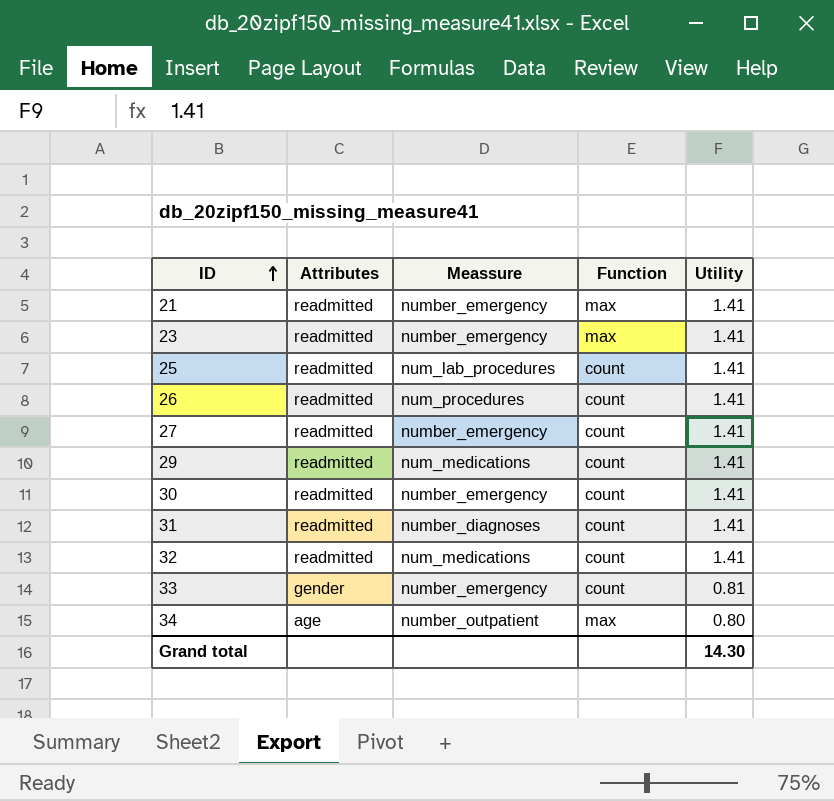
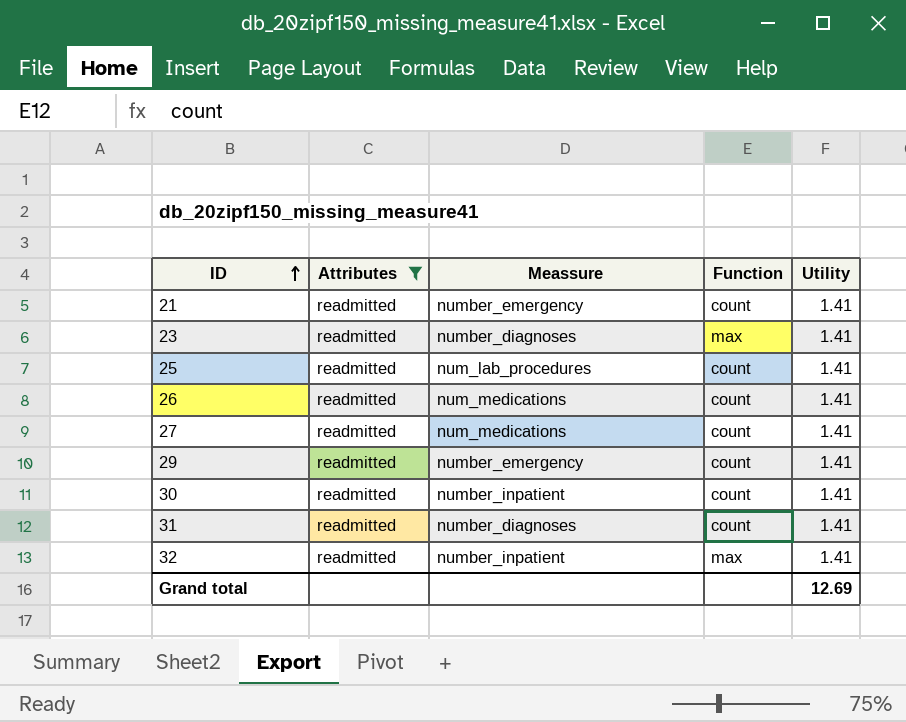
filter: none -> Attributes = readmitted
21 | Function: max -> count
23 | Meassure: number_emergency -> number_diagnoses
26 | Meassure: num_procedures -> num_medications
27 | Meassure: number_emergency -> num_medications
29 | Meassure: num_medications -> number_emergency
30 | Meassure: number_emergency -> number_inpatient
32 | Meassure: num_medications -> number_inpatient
32 | Function: count -> max
Grand total | Utility: 14.30 -> 12.69

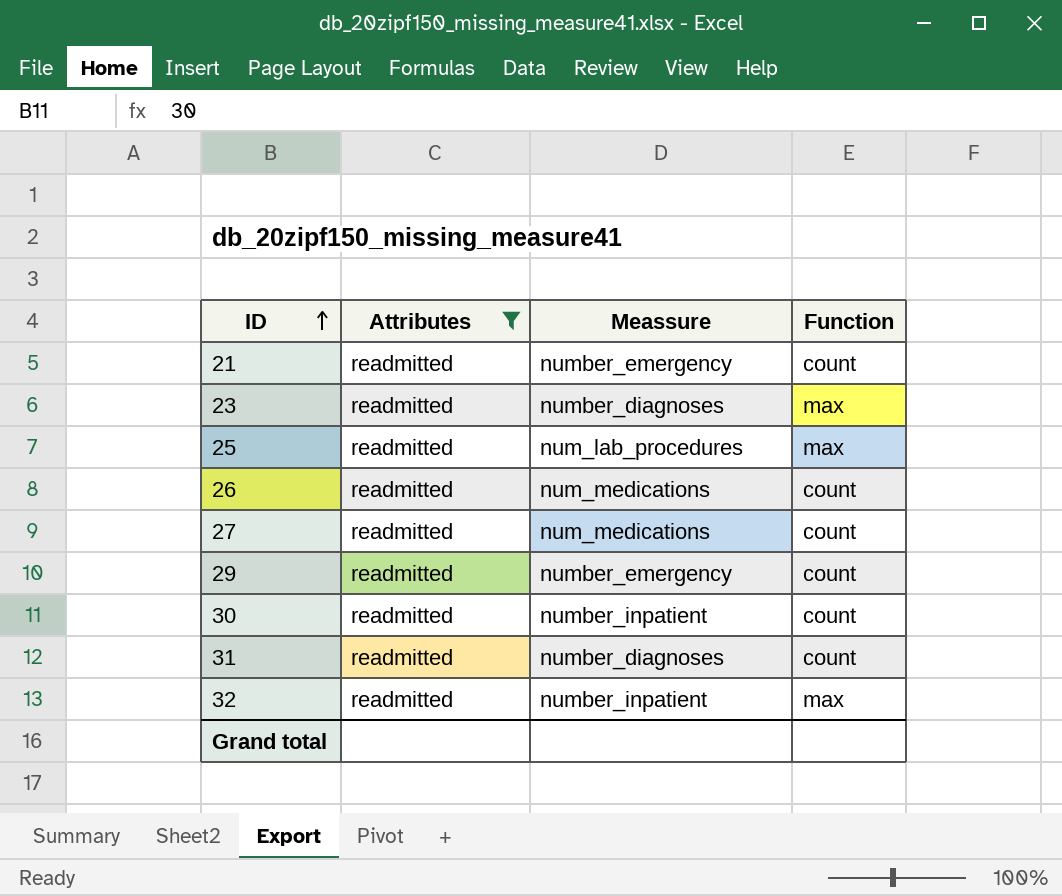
column Utility | position: 5 -> none
25 | Function: count -> max

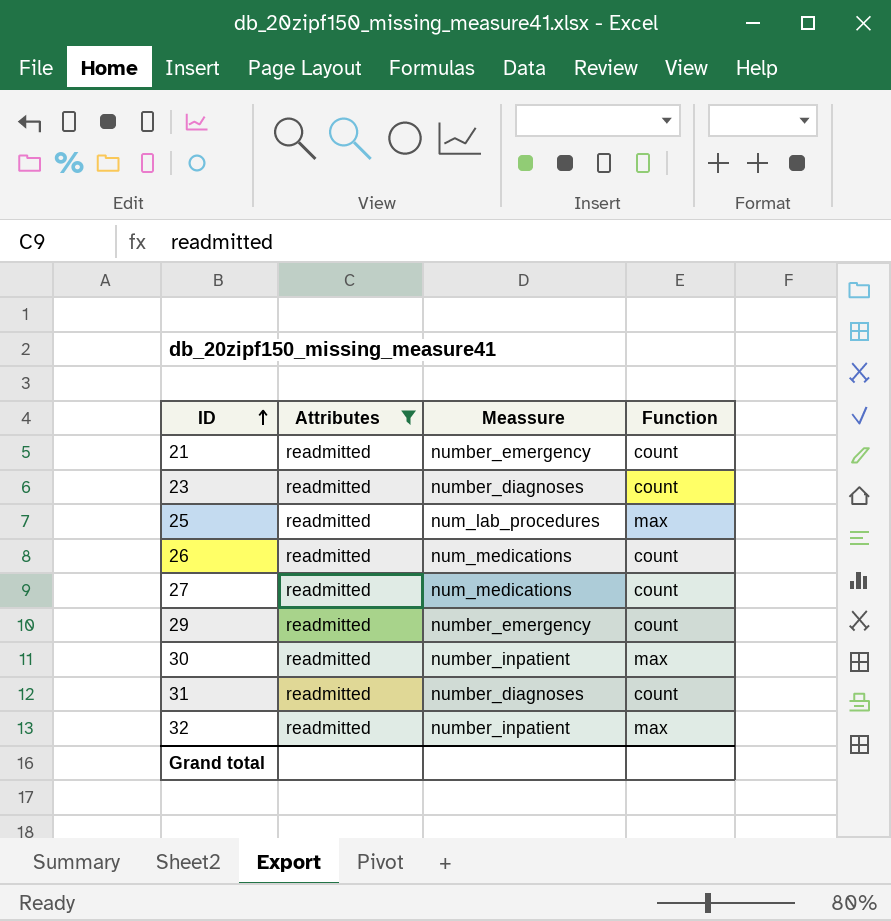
23 | Function: max -> count
30 | Function: count -> max

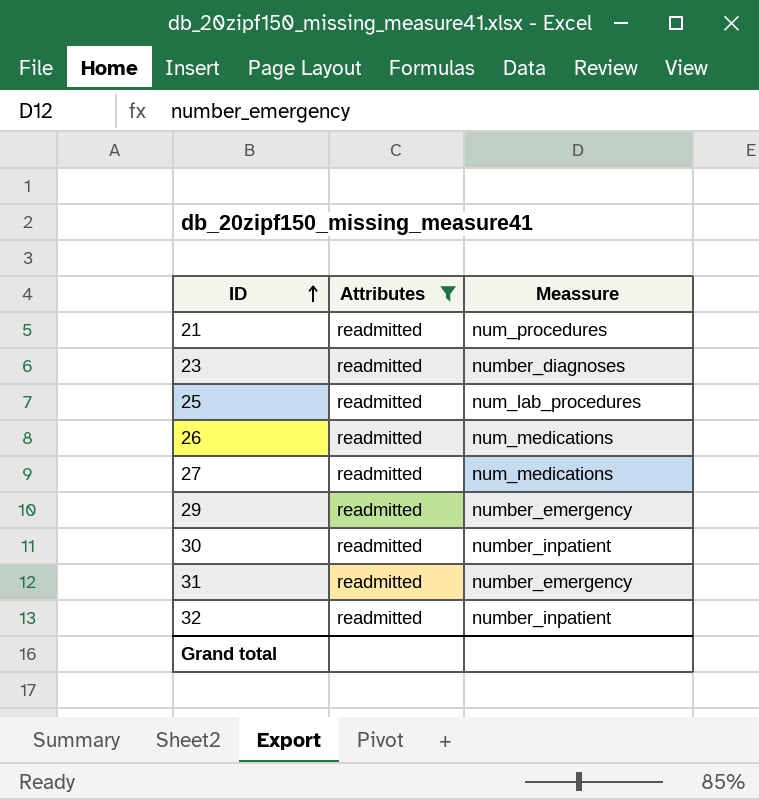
column Function | position: 4 -> none
21 | Meassure: number_emergency -> num_procedures
31 | Meassure: number_diagnoses -> number_emergency

